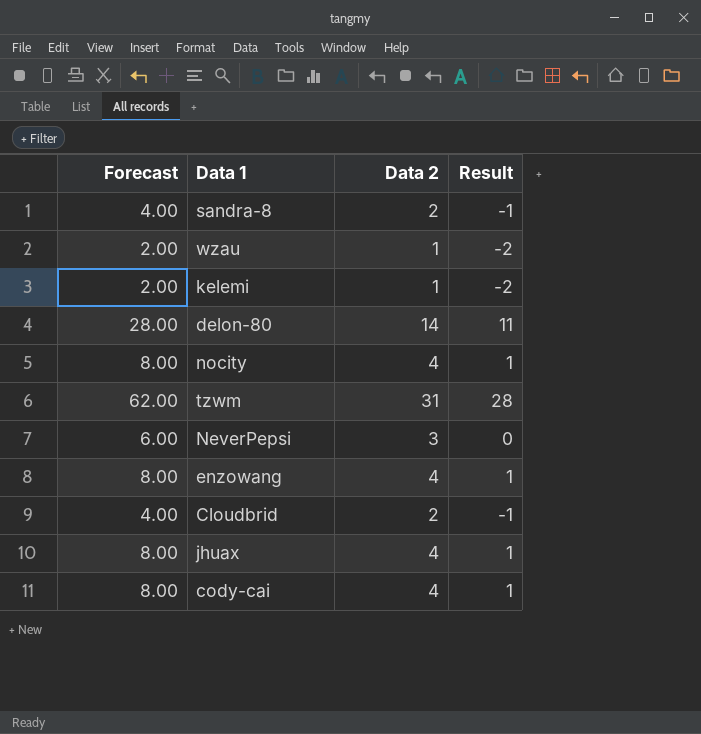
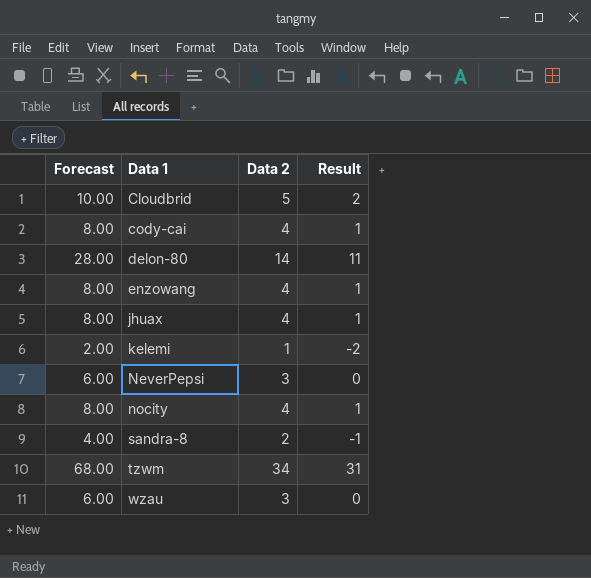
row order: none -> Data 1 ascending
Cloudbrid | Forecast: 4.00 -> 10.00
Cloudbrid | Data 2: 2 -> 5
Cloudbrid | Result: -1 -> 2
tzwm | Forecast: 62.00 -> 68.00
tzwm | Data 2: 31 -> 34
tzwm | Result: 28 -> 31
wzau | Forecast: 2.00 -> 6.00
wzau | Data 2: 1 -> 3
wzau | Result: -2 -> 0

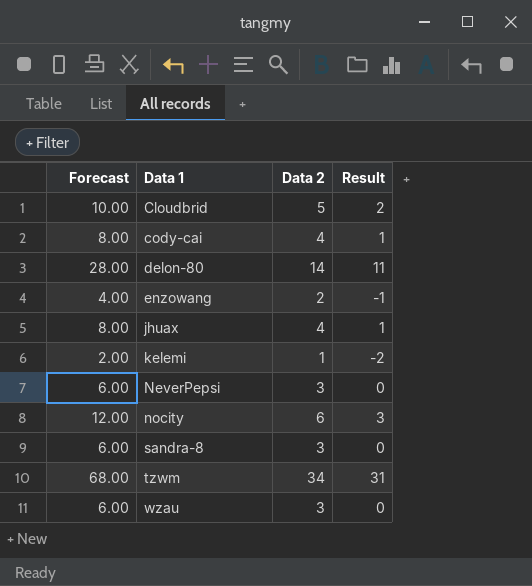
enzowang | Forecast: 8.00 -> 4.00
enzowang | Data 2: 4 -> 2
enzowang | Result: 1 -> -1
nocity | Forecast: 8.00 -> 12.00
nocity | Data 2: 4 -> 6
nocity | Result: 1 -> 3
sandra-8 | Forecast: 4.00 -> 6.00
sandra-8 | Data 2: 2 -> 3
sandra-8 | Result: -1 -> 0

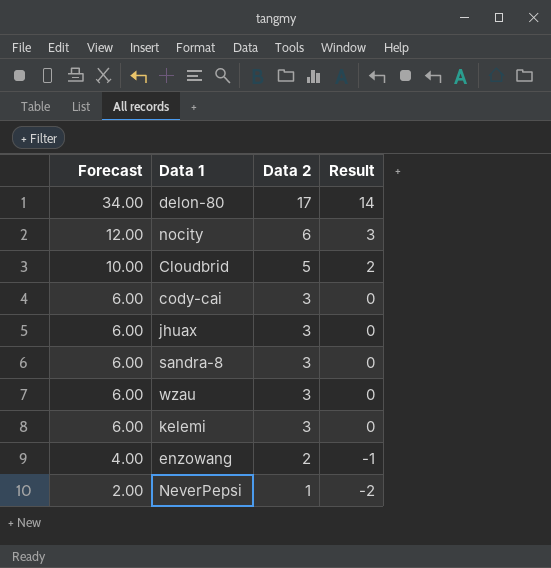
row order: Data 1 ascending -> Forecast descending
row tzwm: 68.00 | 34 | 31 -> none
delon-80 | Forecast: 28.00 -> 34.00
delon-80 | Data 2: 14 -> 17
delon-80 | Result: 11 -> 14
cody-cai | Forecast: 8.00 -> 6.00
cody-cai | Data 2: 4 -> 3
cody-cai | Result: 1 -> 0
jhuax | Forecast: 8.00 -> 6.00
jhuax | Data 2: 4 -> 3
jhuax | Result: 1 -> 0
kelemi | Forecast: 2.00 -> 6.00
kelemi | Data 2: 1 -> 3
kelemi | Result: -2 -> 0
NeverPepsi | Forecast: 6.00 -> 2.00
NeverPepsi | Data 2: 3 -> 1
NeverPepsi | Result: 0 -> -2

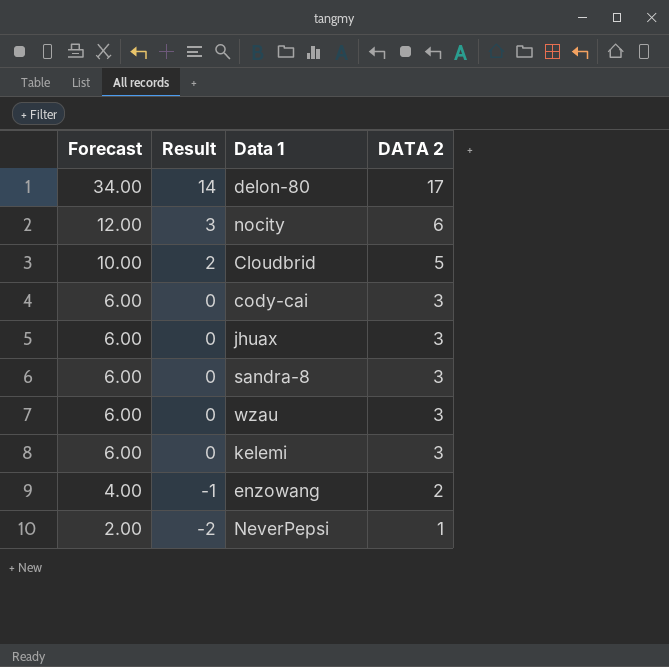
column Result | position: 4 -> 2
column name: Data 2 -> DATA 2

